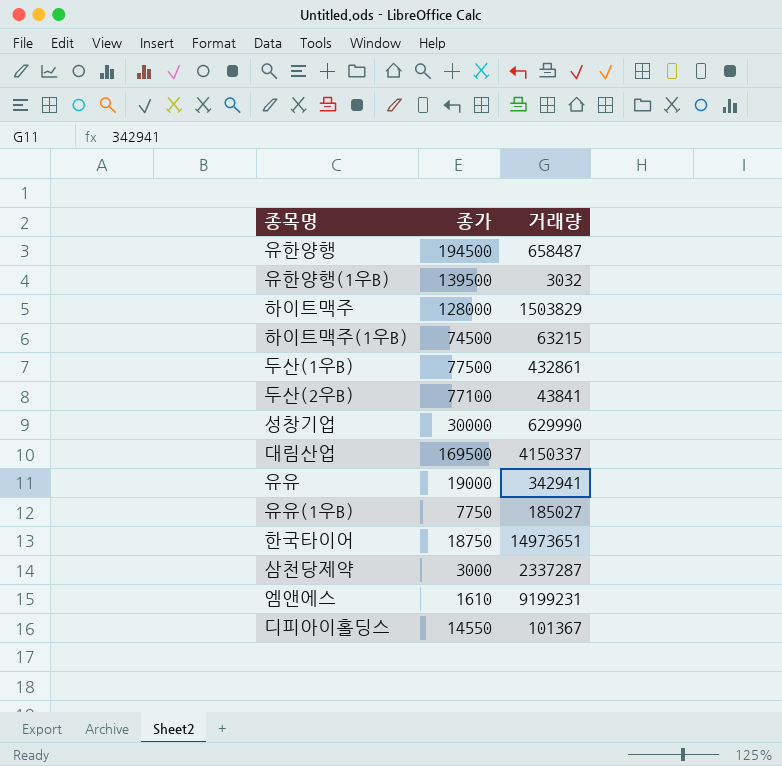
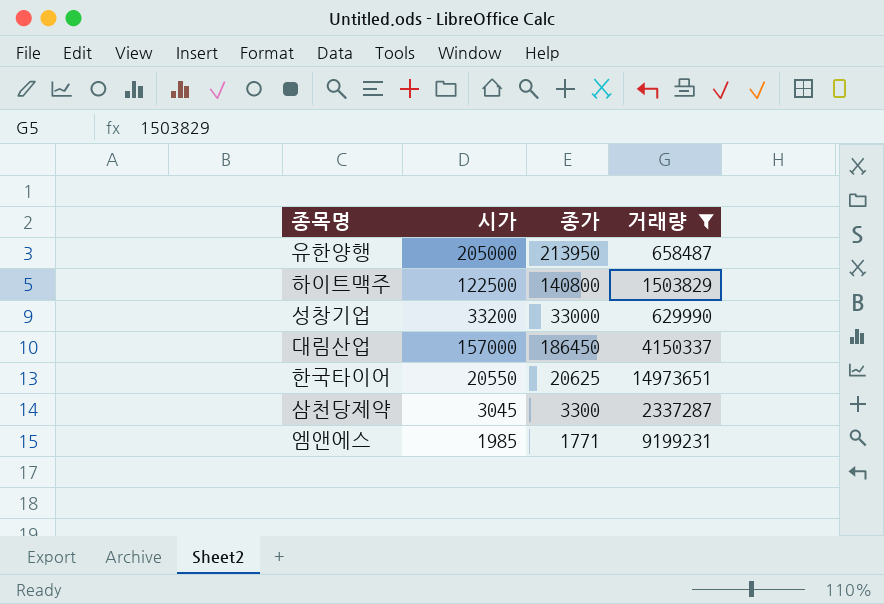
filter: none -> 거래량 >= 629990
column 시가 | position: none -> 2
유한양행 | 종가: 194500 -> 213950
하이트맥주 | 종가: 128000 -> 140800
성창기업 | 종가: 30000 -> 33000
대림산업 | 종가: 169500 -> 186450
한국타이어 | 종가: 18750 -> 20625
삼천당제약 | 종가: 3000 -> 3300
엠앤에스 | 종가: 1610 -> 1771

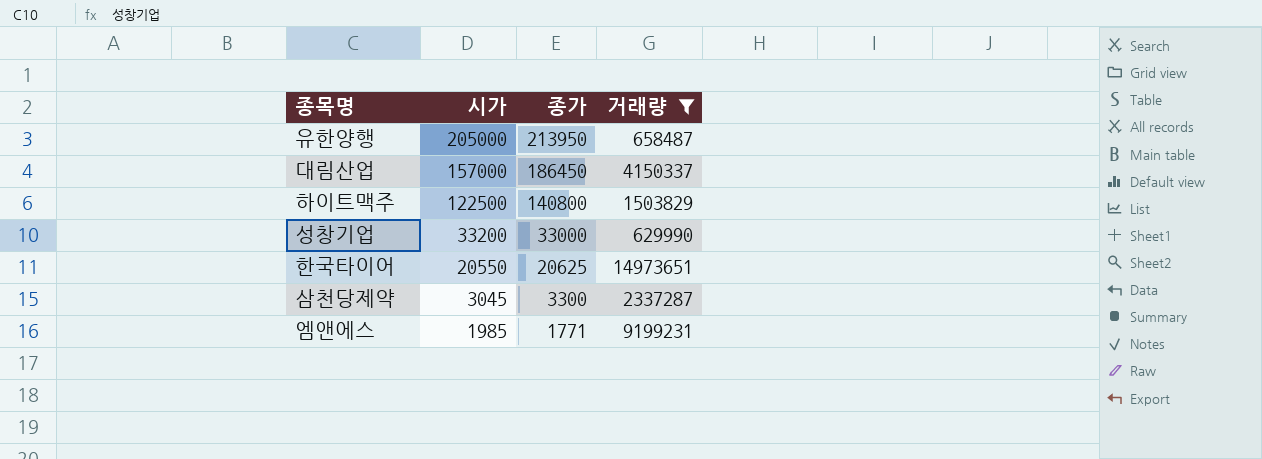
row order: none -> 시가 descending

